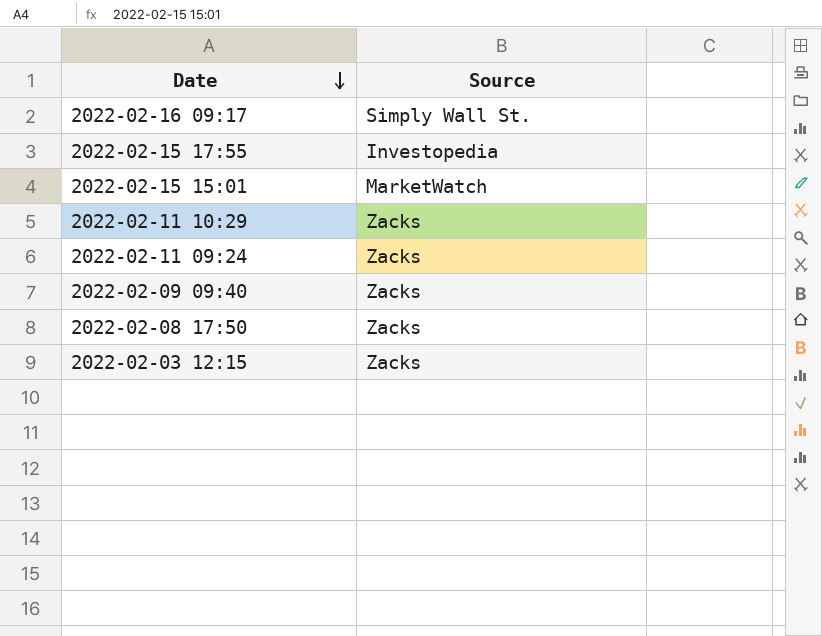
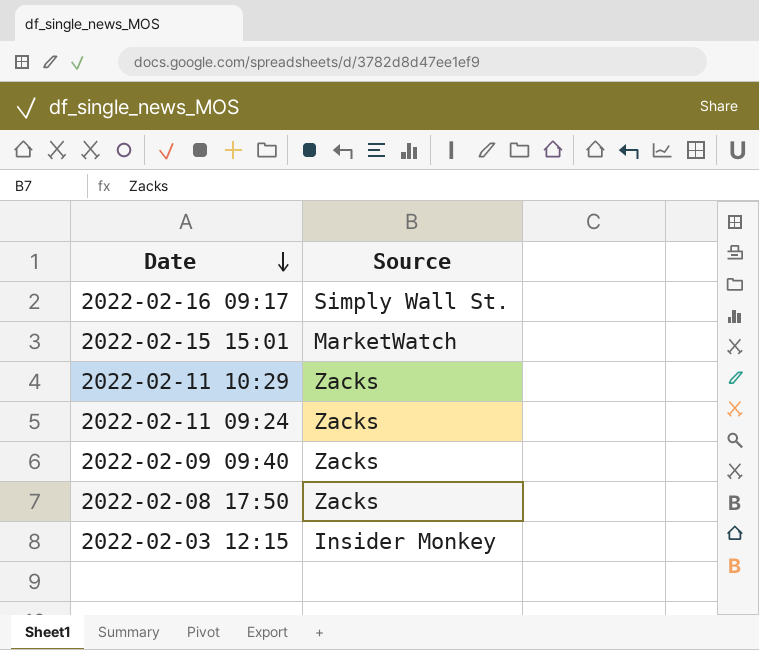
row 2022-02-15 17:55: Investopedia -> none
2022-02-03 12:15 | Source: Zacks -> Insider Monkey

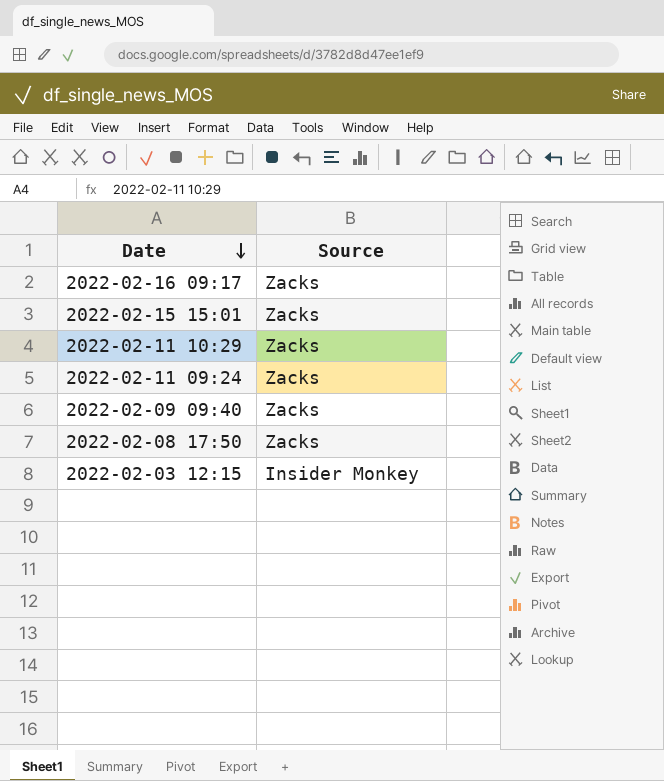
2022-02-16 09:17 | Source: Simply Wall St. -> Zacks
2022-02-15 15:01 | Source: MarketWatch -> Zacks

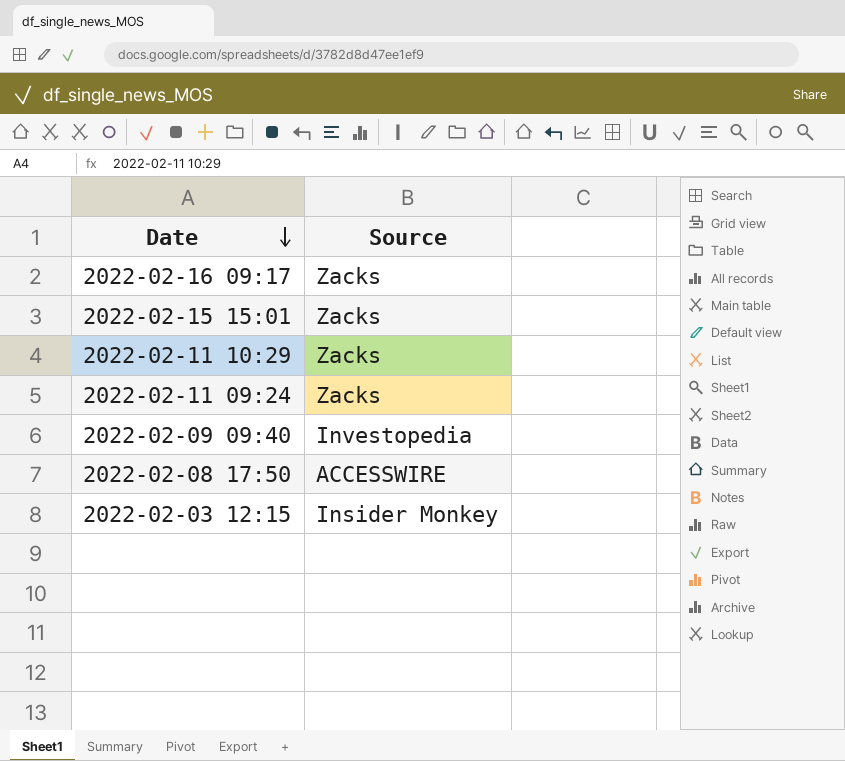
2022-02-09 09:40 | Source: Zacks -> Investopedia
2022-02-08 17:50 | Source: Zacks -> ACCESSWIRE

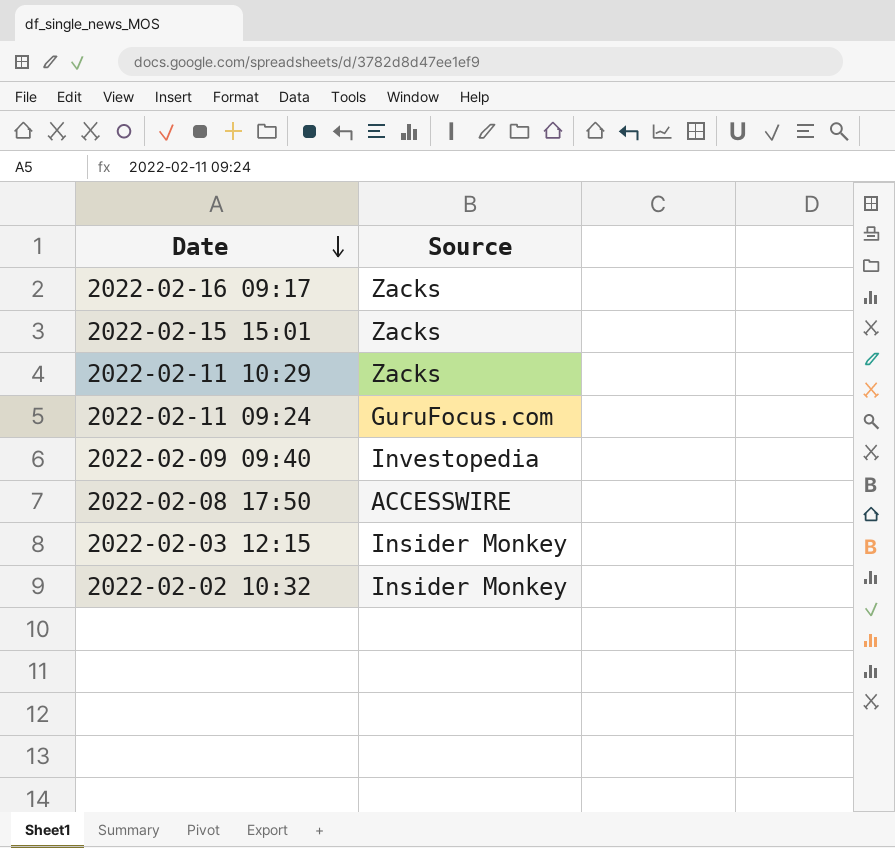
2022-02-11 09:24 | Source: Zacks -> GuruFocus.com
row 2022-02-02 10:32: none -> Insider Monkey

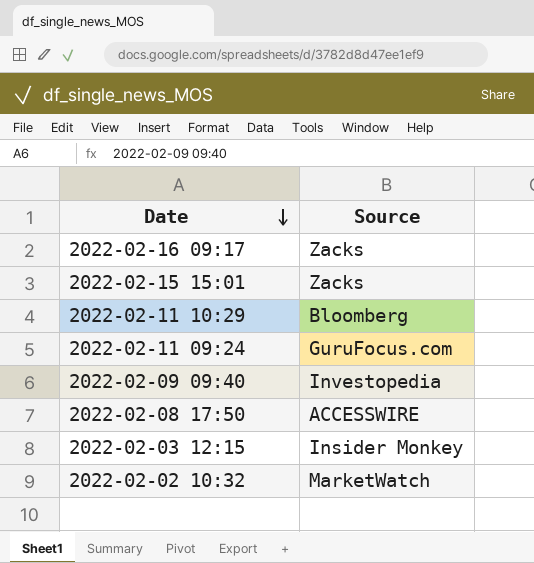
2022-02-11 10:29 | Source: Zacks -> Bloomberg
2022-02-02 10:32 | Source: Insider Monkey -> MarketWatch

